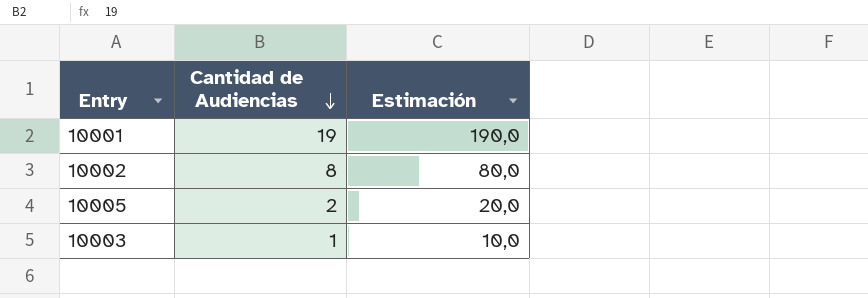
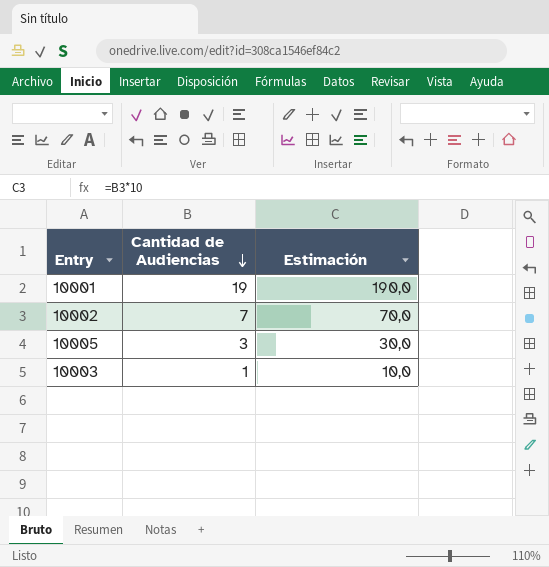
10002 | Cantidad de Audiencias: 8 -> 7
10002 | Estimación: 80,0 -> 70,0
10005 | Cantidad de Audiencias: 2 -> 3
10005 | Estimación: 20,0 -> 30,0

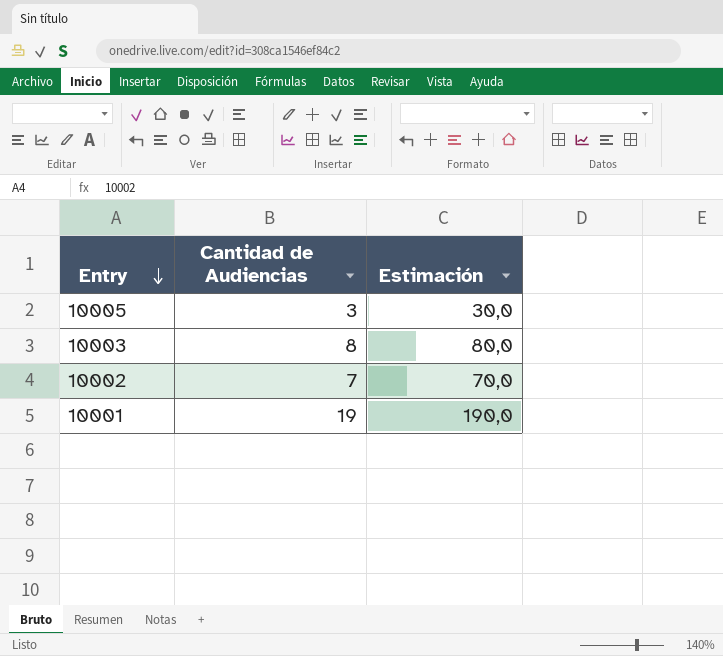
row order: Cantidad de Audiencias descending -> Entry descending
10003 | Cantidad de Audiencias: 1 -> 8
10003 | Estimación: 10,0 -> 80,0

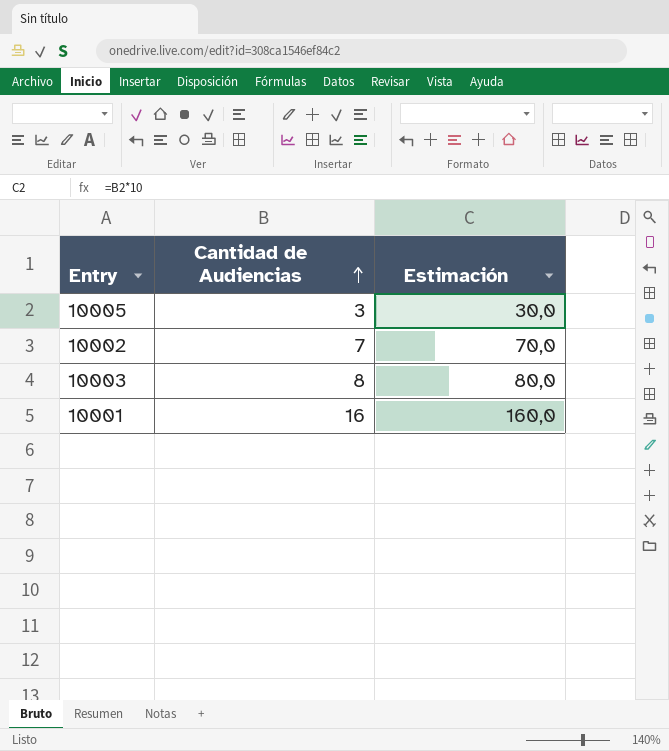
row order: Entry descending -> Cantidad de Audiencias ascending
10001 | Cantidad de Audiencias: 19 -> 16
10001 | Estimación: 190,0 -> 160,0

